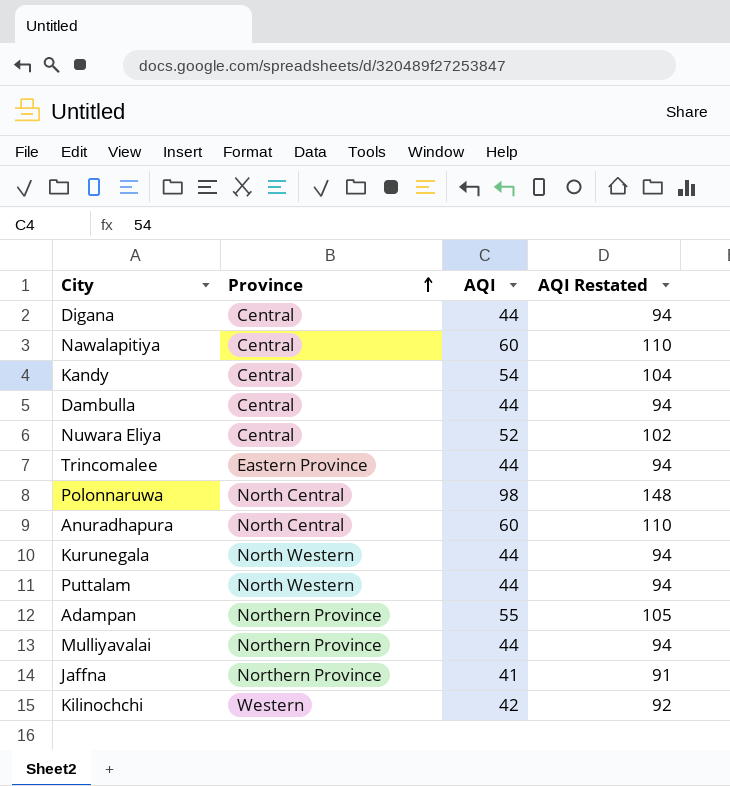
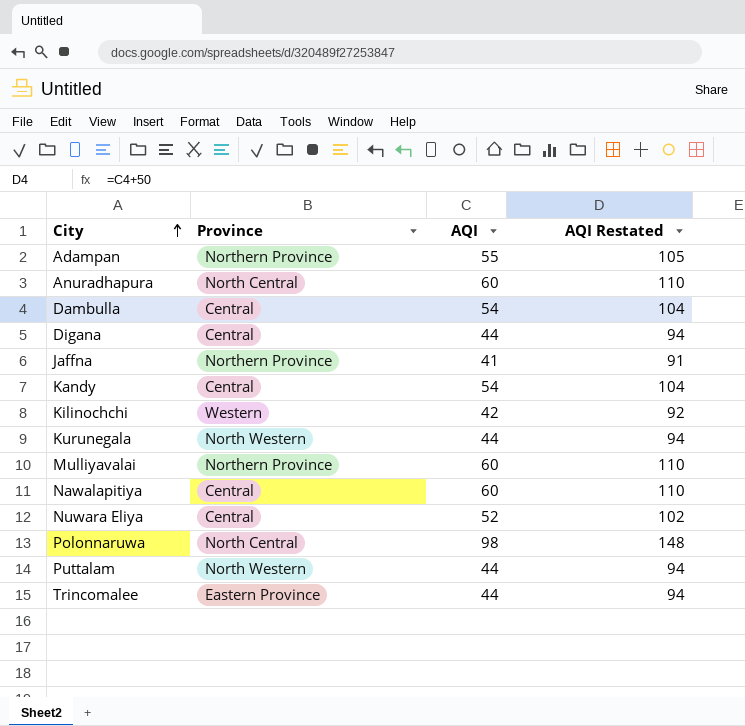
row order: Province ascending -> City ascending
Dambulla | AQI: 44 -> 54
Dambulla | AQI Restated: 94 -> 104
Mulliyavalai | AQI: 44 -> 60
Mulliyavalai | AQI Restated: 94 -> 110

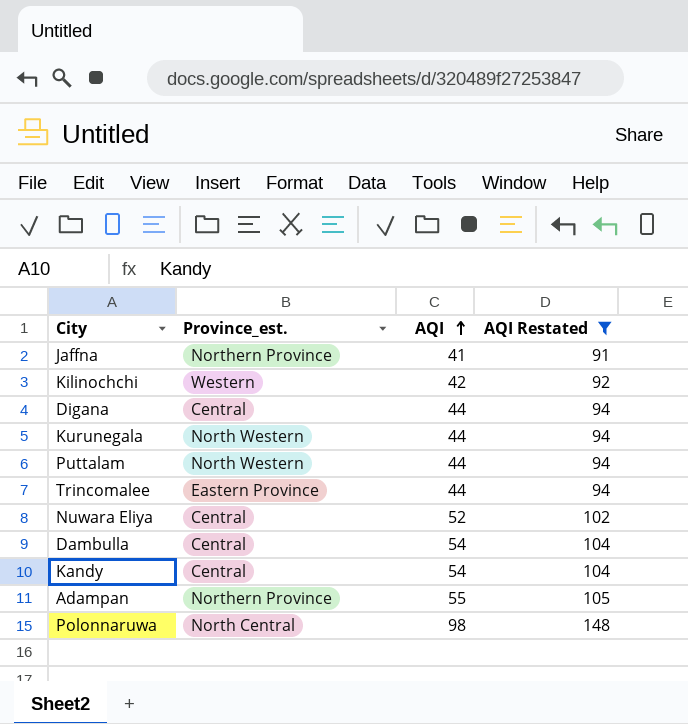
filter: none -> AQI Restated != 110
row order: City ascending -> AQI ascending
column name: Province -> Province_est.

